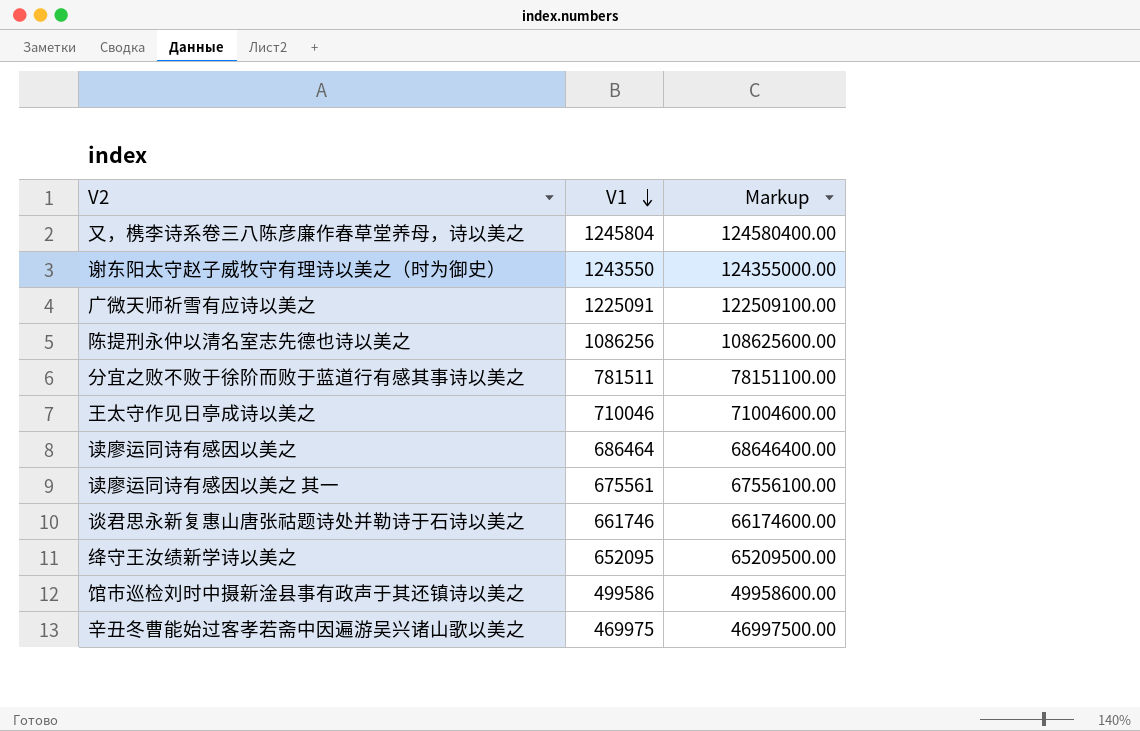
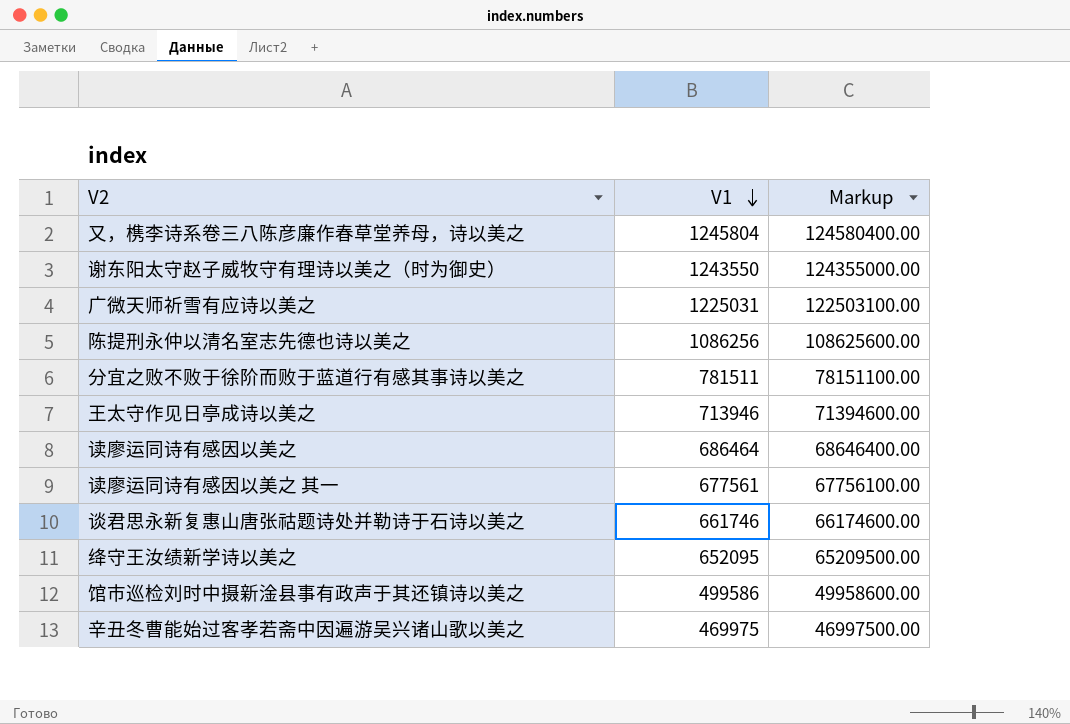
广微天师祈雪有应诗以美之 | V1: 1225091 -> 1225031
广微天师祈雪有应诗以美之 | Markup: 122509100.00 -> 122503100.00
王太守作见日亭成诗以美之 | V1: 710046 -> 713946
王太守作见日亭成诗以美之 | Markup: 71004600.00 -> 71394600.00
读廖运同诗有感因以美之 其一 | V1: 675561 -> 677561
读廖运同诗有感因以美之 其一 | Markup: 67556100.00 -> 67756100.00

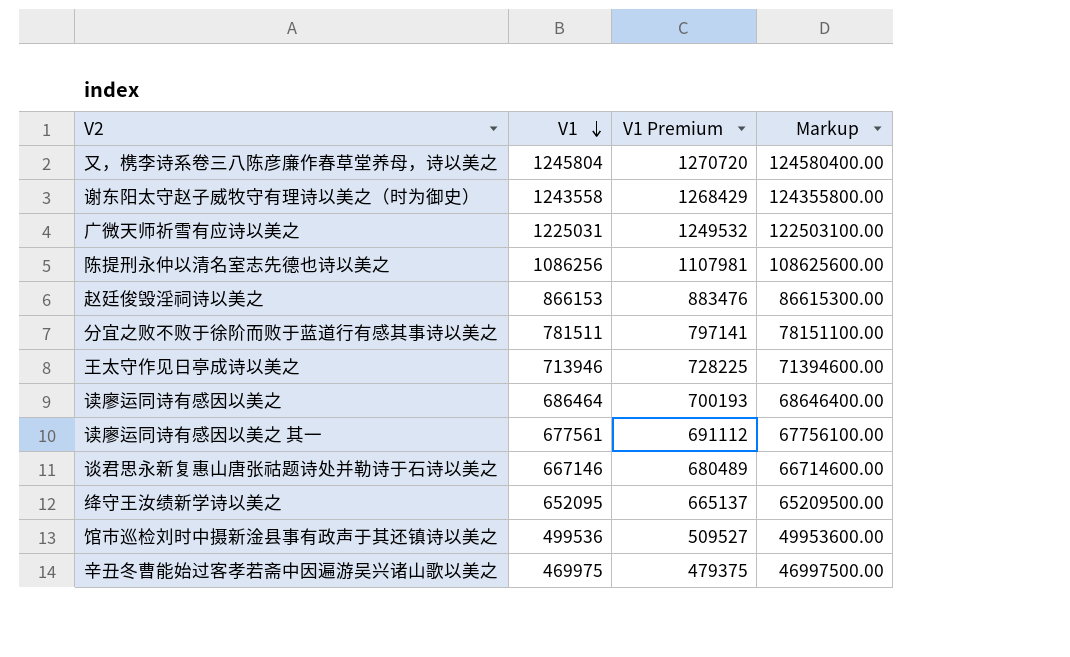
column V1 Premium | formula: none -> [V1] * 1.02
谢东阳太守赵子威牧守有理诗以美之（时为御史） | V1: 1243550 -> 1243558
谢东阳太守赵子威牧守有理诗以美之（时为御史） | Markup: 124355000.00 -> 124355800.00
row 赵廷俊毁淫祠诗以美之: none -> 866153 | 883476 | 86615300.00
谈君思永新复惠山唐张祜题诗处并勒诗于石诗以美之 | V1: 661746 -> 667146
谈君思永新复惠山唐张祜题诗处并勒诗于石诗以美之 | Markup: 66174600.00 -> 66714600.00
馆市巡检刘时中摄新淦县事有政声于其还镇诗以美之 | V1: 499586 -> 499536
馆市巡检刘时中摄新淦县事有政声于其还镇诗以美之 | Markup: 49958600.00 -> 49953600.00

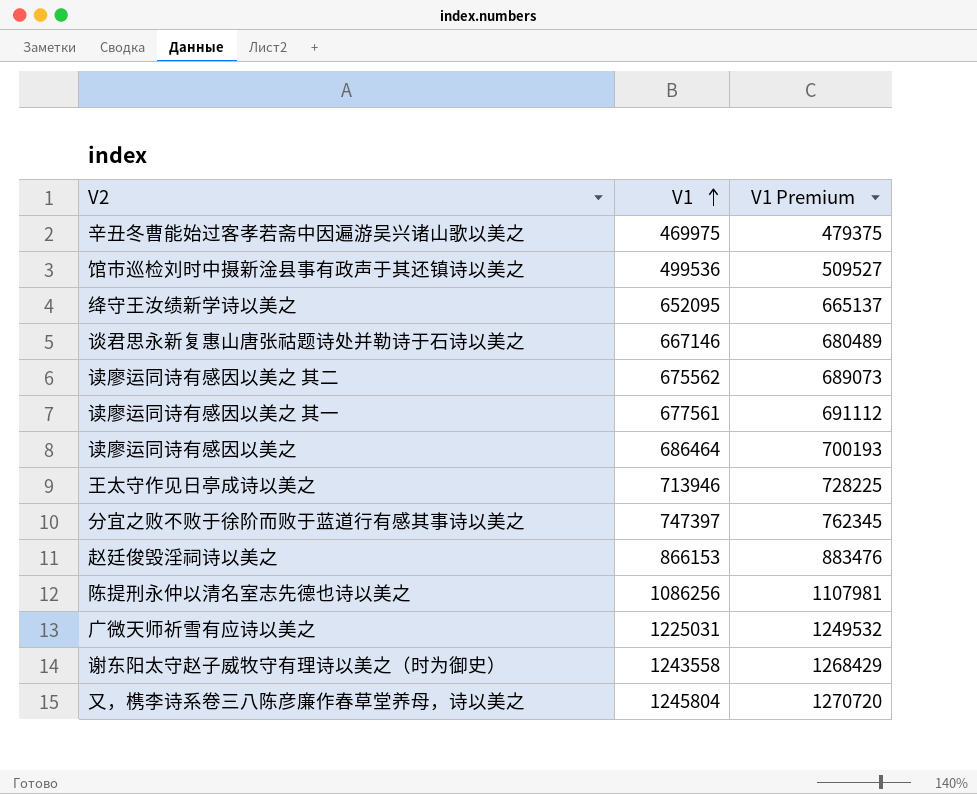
row order: V1 descending -> V1 ascending
column Markup | formula: [V1] * 100 -> none
row 读廖运同诗有感因以美之 其二: none -> 675562 | 689073
分宜之败不败于徐阶而败于蓝道行有感其事诗以美之 | V1: 781511 -> 747397
分宜之败不败于徐阶而败于蓝道行有感其事诗以美之 | V1 Premium: 797141 -> 762345

